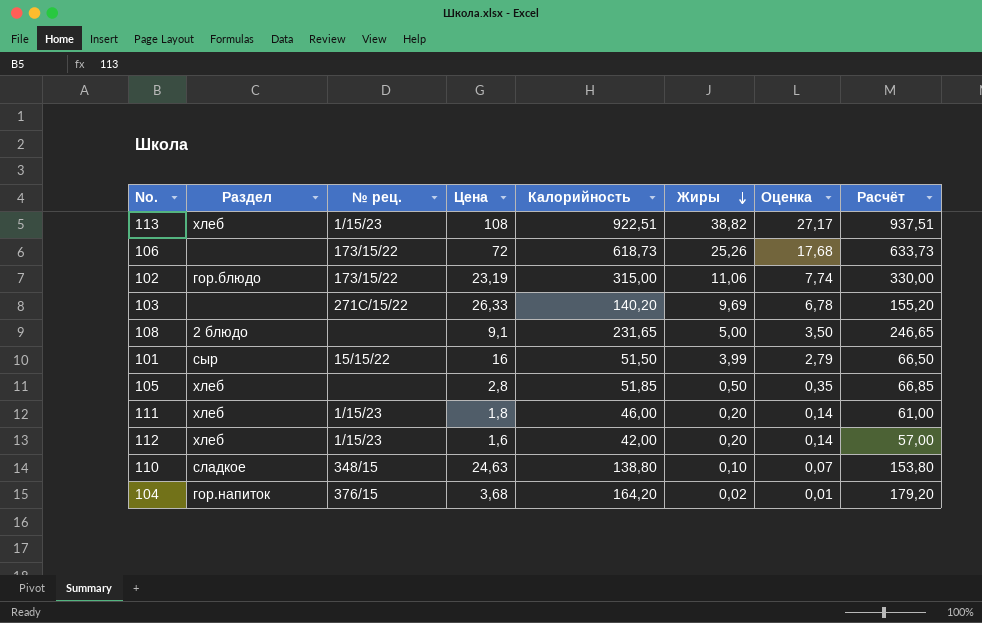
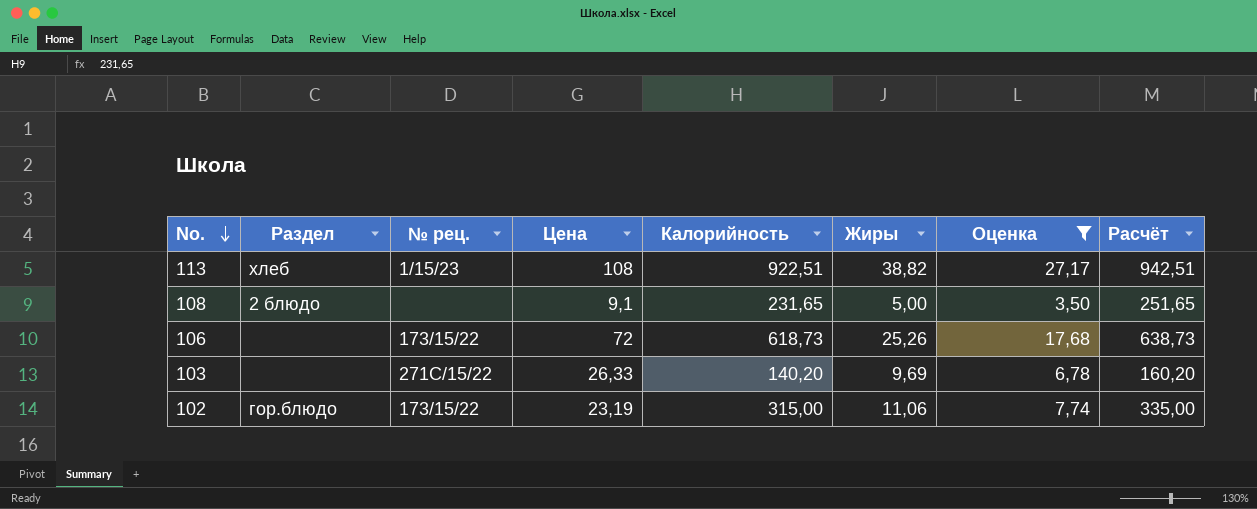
filter: none -> Оценка >= 3,50
row order: Жиры descending -> No. descending
column Расчёт | formula: [Калорийность] + 15 -> [Калорийность] + 20

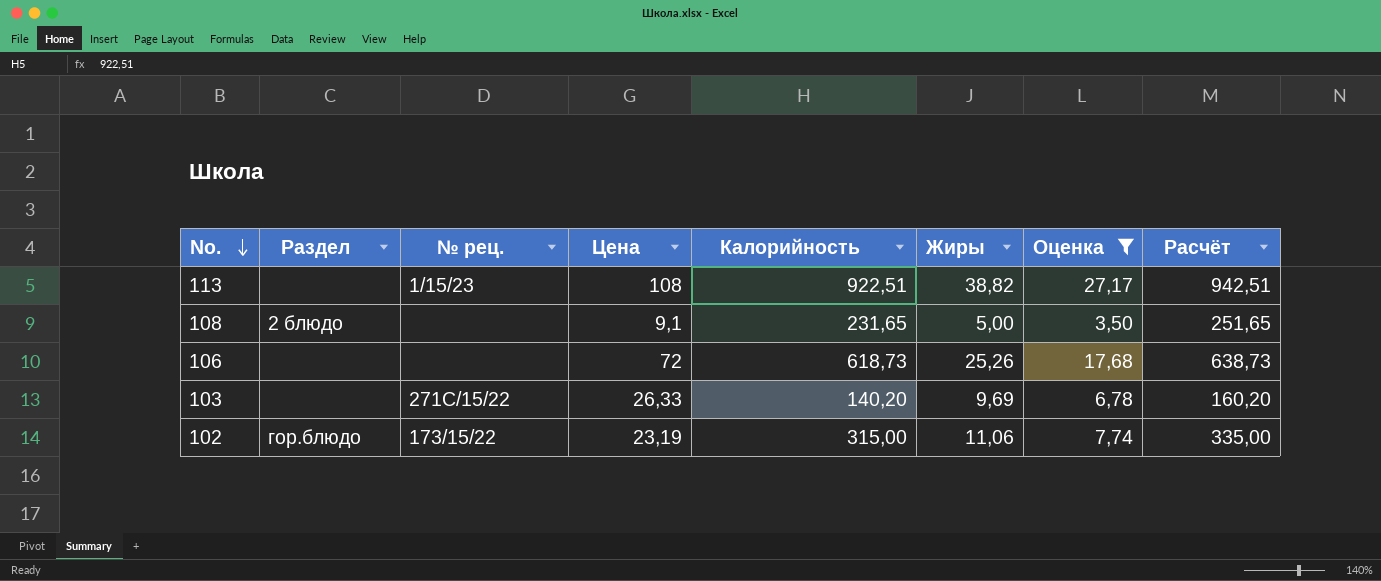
113 | Раздел: хлеб -> none
106 | № рец.: 173/15/22 -> none

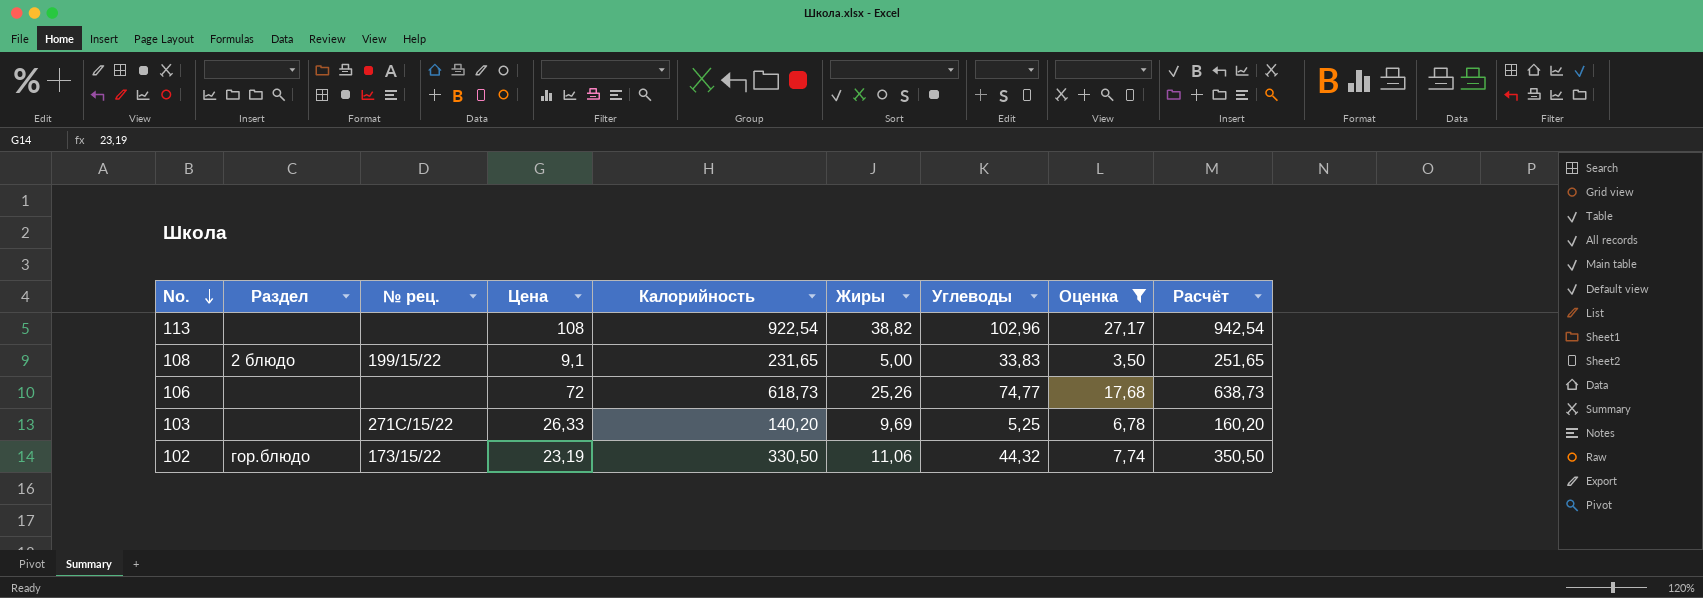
column Углеводы | position: none -> 7
113 | № рец.: 1/15/23 -> none
113 | Калорийность: 922,51 -> 922,54
113 | Расчёт: 942,51 -> 942,54
108 | № рец.: none -> 199/15/22
102 | Калорийность: 315,00 -> 330,50
102 | Расчёт: 335,00 -> 350,50

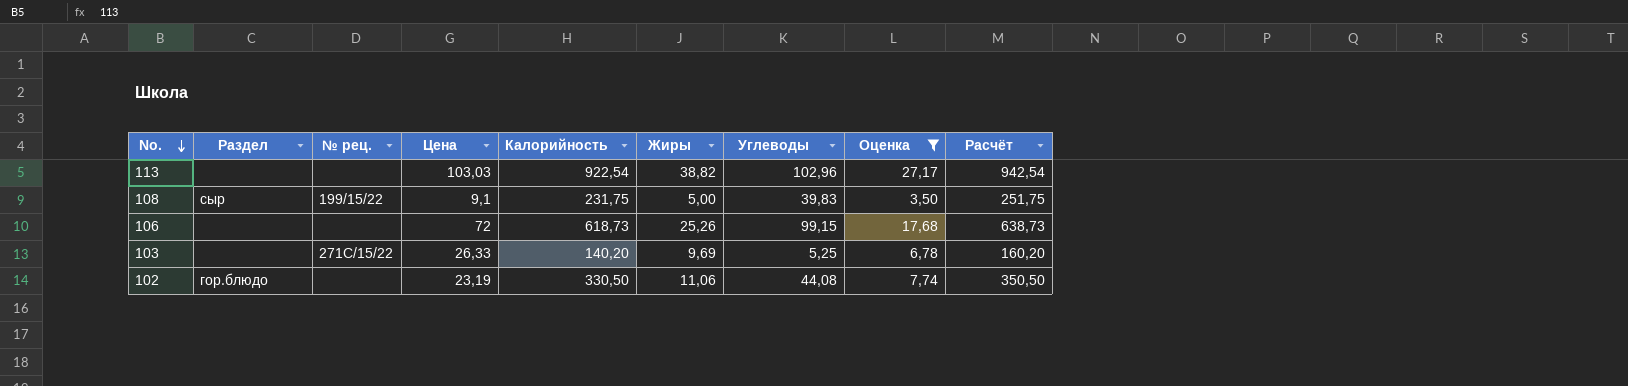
113 | Цена: 108 -> 103,03
108 | Раздел: 2 блюдо -> сыр
108 | Калорийность: 231,65 -> 231,75
108 | Углеводы: 33,83 -> 39,83
108 | Расчёт: 251,65 -> 251,75
106 | Углеводы: 74,77 -> 99,15
102 | № рец.: 173/15/22 -> none
102 | Углеводы: 44,32 -> 44,08

